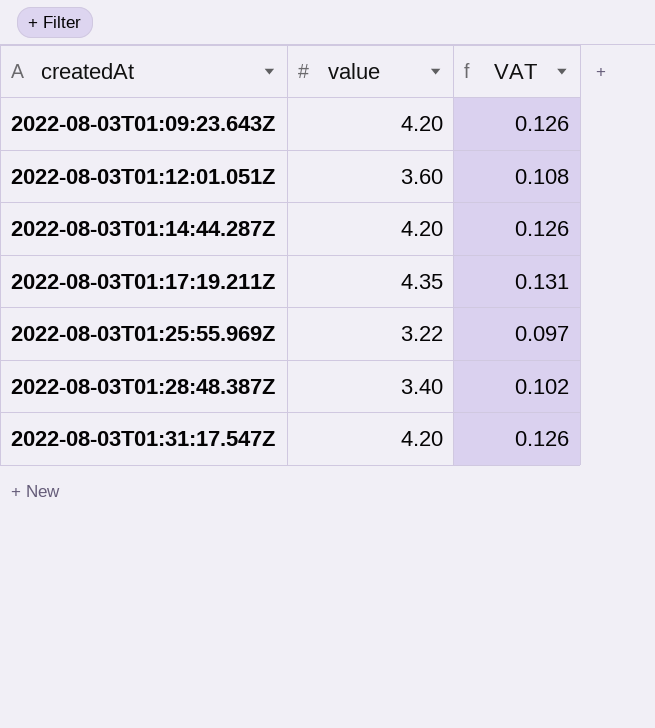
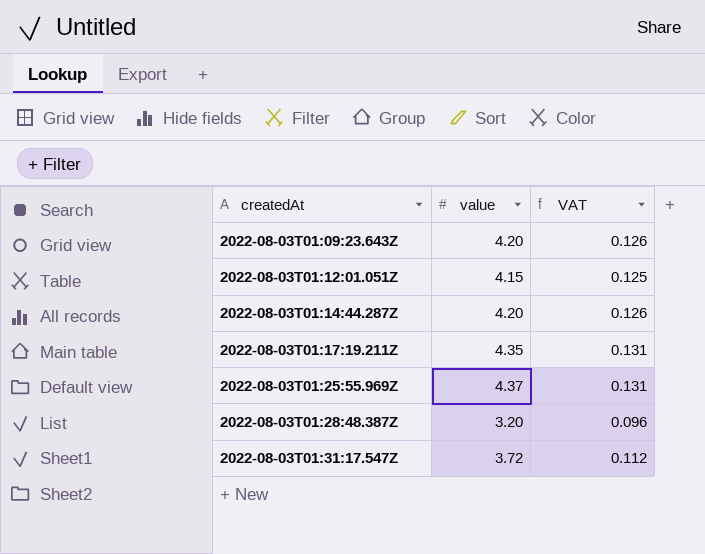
2022-08-03T01:12:01.051Z | value: 3.60 -> 4.15
2022-08-03T01:12:01.051Z | VAT: 0.108 -> 0.125
2022-08-03T01:25:55.969Z | value: 3.22 -> 4.37
2022-08-03T01:25:55.969Z | VAT: 0.097 -> 0.131
2022-08-03T01:28:48.387Z | value: 3.40 -> 3.20
2022-08-03T01:28:48.387Z | VAT: 0.102 -> 0.096
2022-08-03T01:31:17.547Z | value: 4.20 -> 3.72
2022-08-03T01:31:17.547Z | VAT: 0.126 -> 0.112

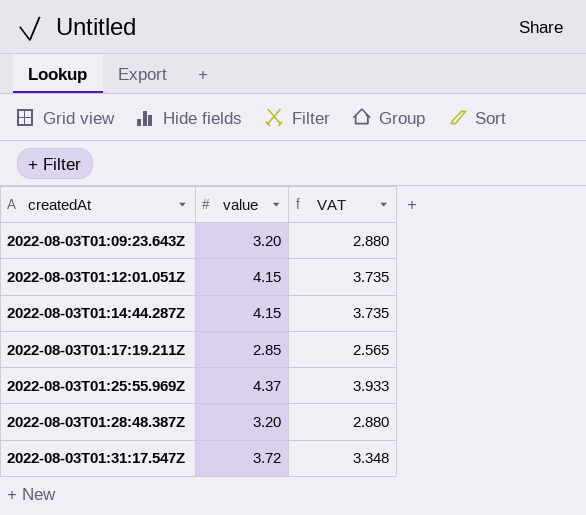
column VAT | formula: [value] * 0.03 -> [value] * 0.9
2022-08-03T01:09:23.643Z | value: 4.20 -> 3.20
2022-08-03T01:14:44.287Z | value: 4.20 -> 4.15
2022-08-03T01:17:19.211Z | value: 4.35 -> 2.85

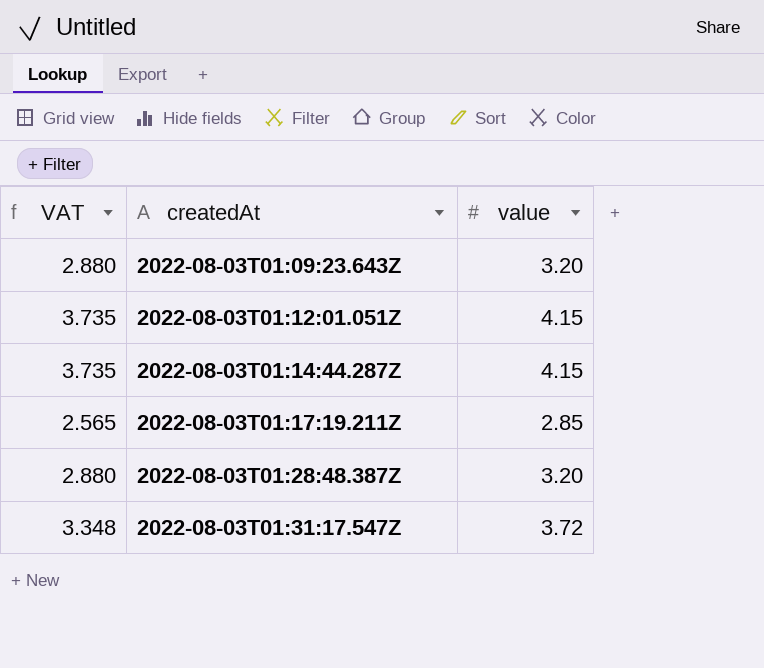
column VAT | position: 3 -> 1
row 2022-08-03T01:25:55.969Z: 4.37 | 3.933 -> none

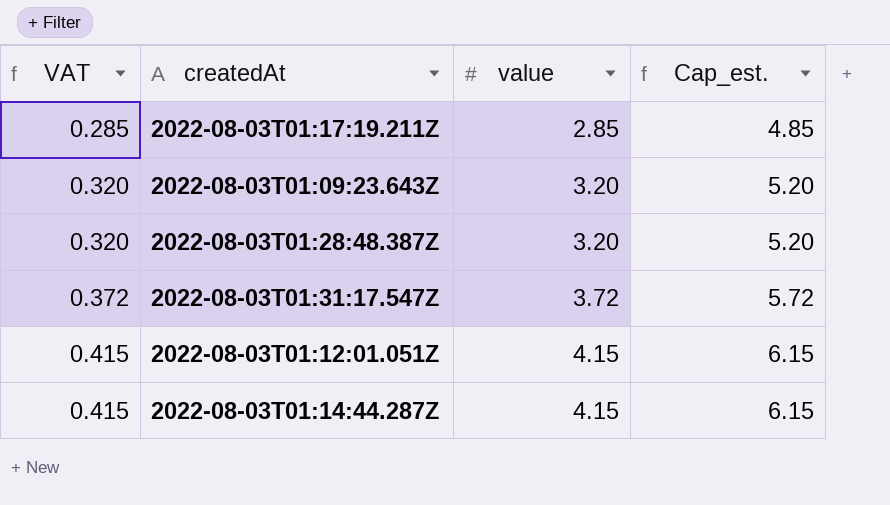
row order: createdAt ascending -> VAT ascending
column VAT | formula: [value] * 0.9 -> [value] * 0.1
column Cap_est. | formula: none -> [value] + 2

